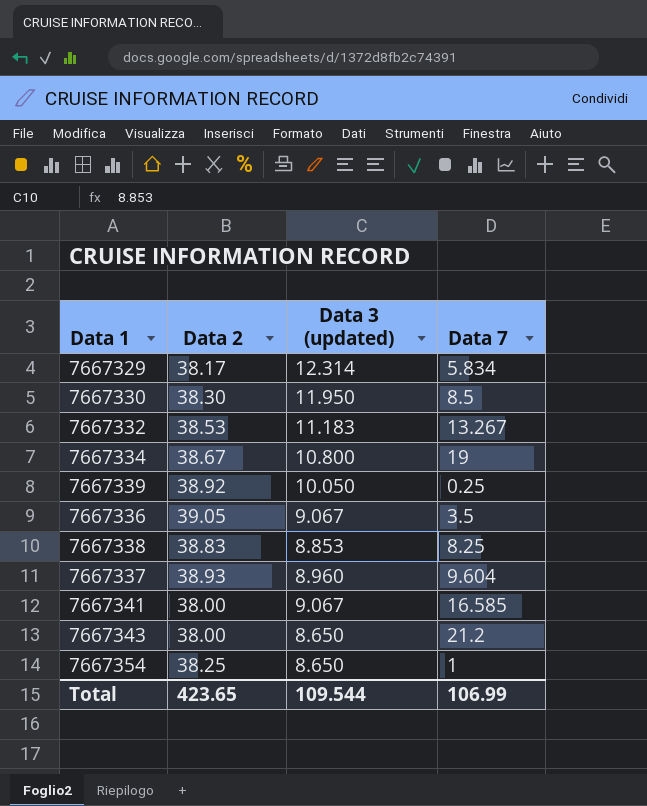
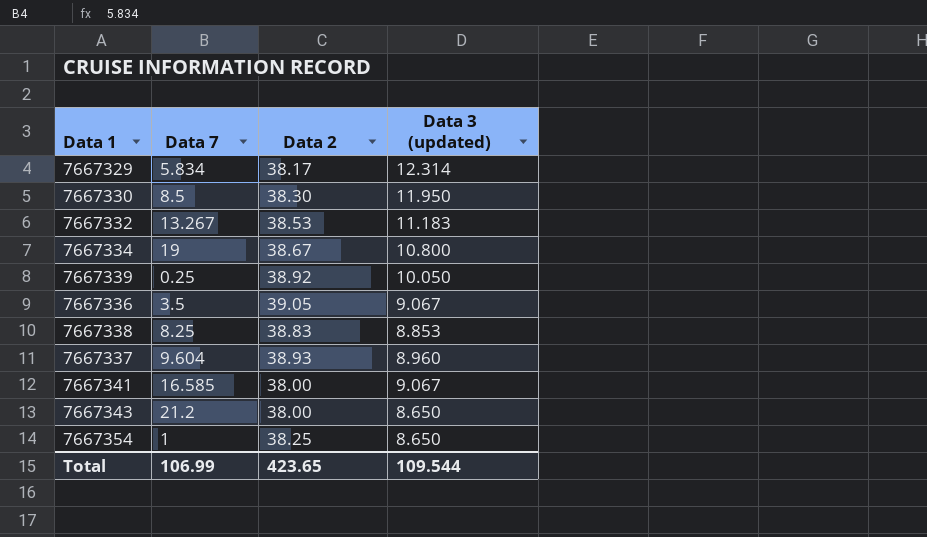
column Data 7 | position: 4 -> 2

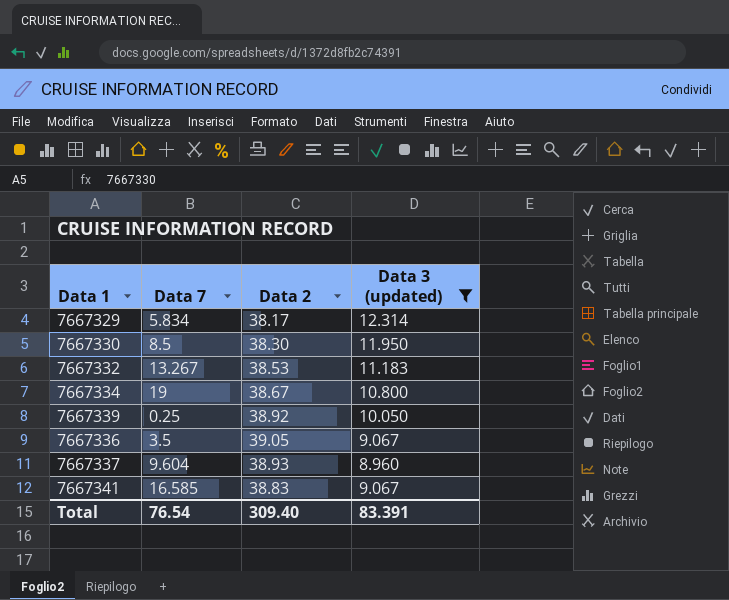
filter: none -> Data 3 (updated) >= 8.960
7667341 | Data 2: 38.00 -> 38.83
Total | Data 7: 106.99 -> 76.54
Total | Data 2: 423.65 -> 309.40
Total | Data 3 (updated): 109.544 -> 83.391

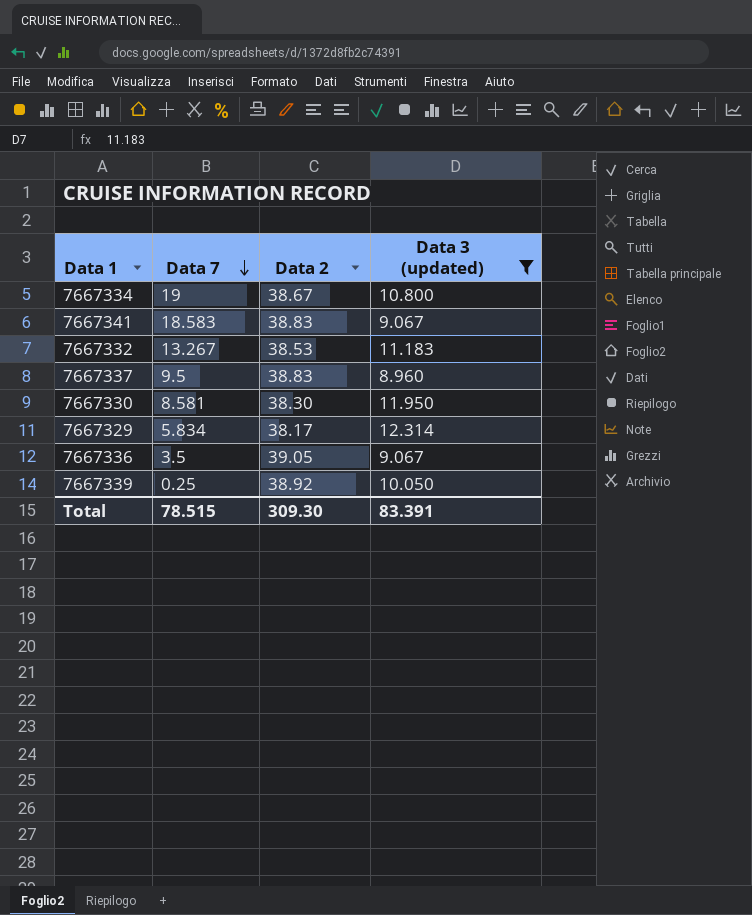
row order: none -> Data 7 descending
7667341 | Data 7: 16.585 -> 18.583
7667337 | Data 7: 9.604 -> 9.5
7667337 | Data 2: 38.93 -> 38.83
7667330 | Data 7: 8.5 -> 8.581
Total | Data 7: 76.54 -> 78.515
Total | Data 2: 309.40 -> 309.30

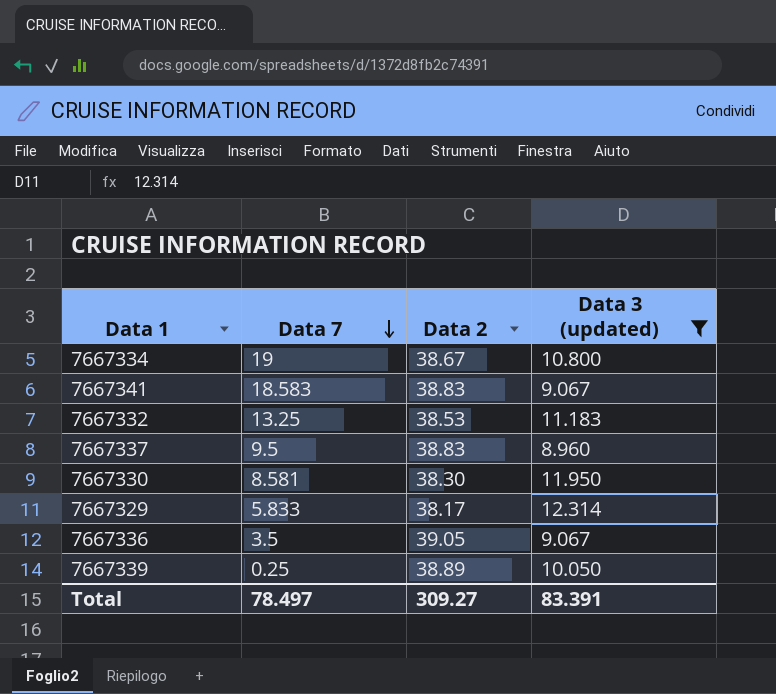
7667332 | Data 7: 13.267 -> 13.25
7667329 | Data 7: 5.834 -> 5.833
7667339 | Data 2: 38.92 -> 38.89
Total | Data 7: 78.515 -> 78.497
Total | Data 2: 309.30 -> 309.27

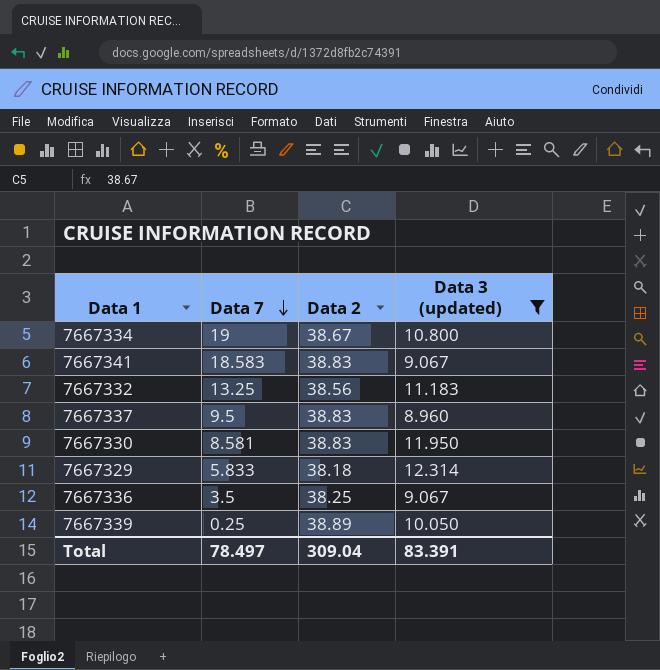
7667332 | Data 2: 38.53 -> 38.56
7667330 | Data 2: 38.30 -> 38.83
7667329 | Data 2: 38.17 -> 38.18
7667336 | Data 2: 39.05 -> 38.25
Total | Data 2: 309.27 -> 309.04

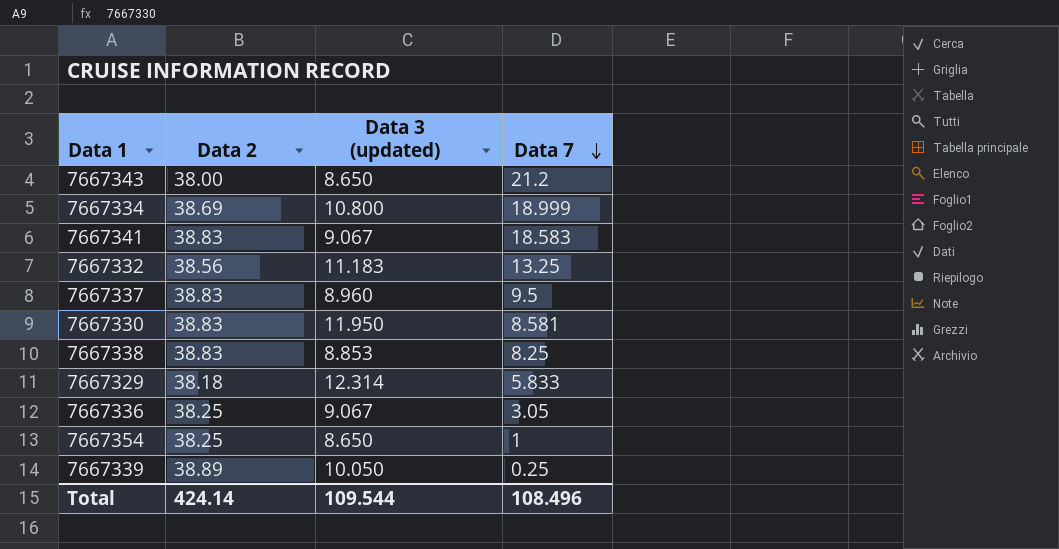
filter: Data 3 (updated) >= 8.960 -> none
column Data 7 | position: 2 -> 4
7667334 | Data 2: 38.67 -> 38.69
7667334 | Data 7: 19 -> 18.999
7667336 | Data 7: 3.5 -> 3.05
Total | Data 2: 309.04 -> 424.14
Total | Data 3 (updated): 83.391 -> 109.544
Total | Data 7: 78.497 -> 108.496

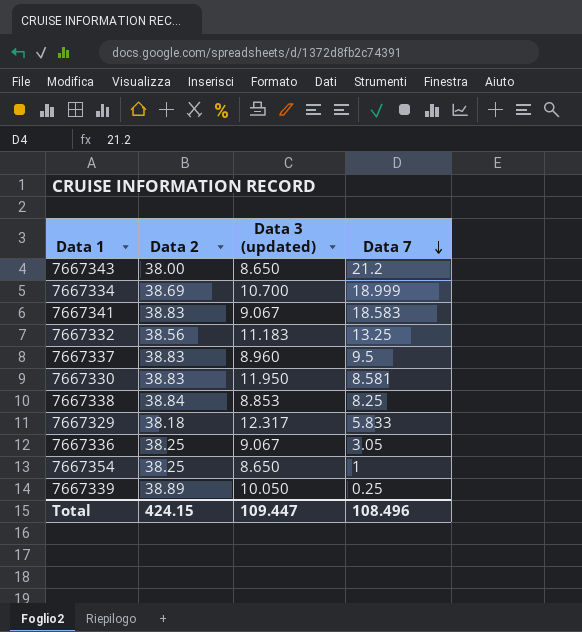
7667334 | Data 3 (updated): 10.800 -> 10.700
7667338 | Data 2: 38.83 -> 38.84
7667329 | Data 3 (updated): 12.314 -> 12.317
Total | Data 2: 424.14 -> 424.15
Total | Data 3 (updated): 109.544 -> 109.447

